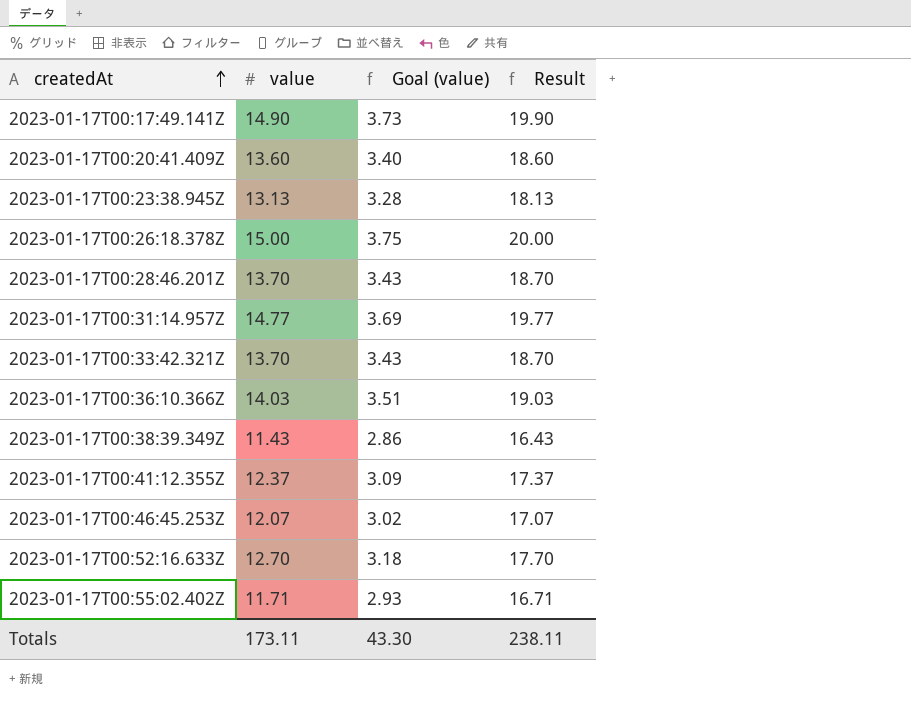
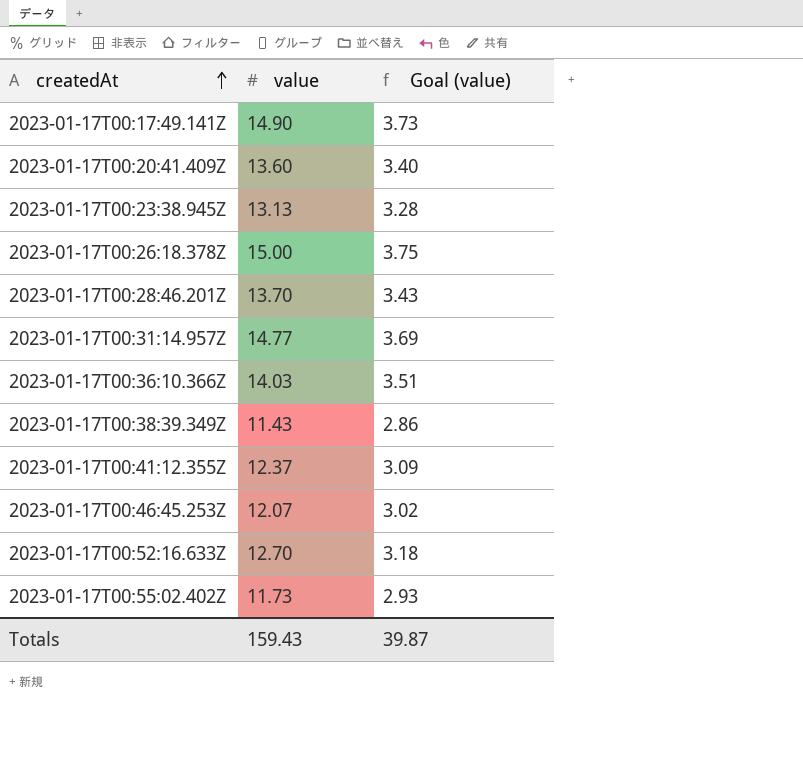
column Result | formula: [value] + 5 -> none
row 2023-01-17T00:33:42.321Z: 13.70 | 3.43 | 18.70 -> none
2023-01-17T00:55:02.402Z | value: 11.71 -> 11.73
Totals | value: 173.11 -> 159.43
Totals | Goal (value): 43.30 -> 39.87

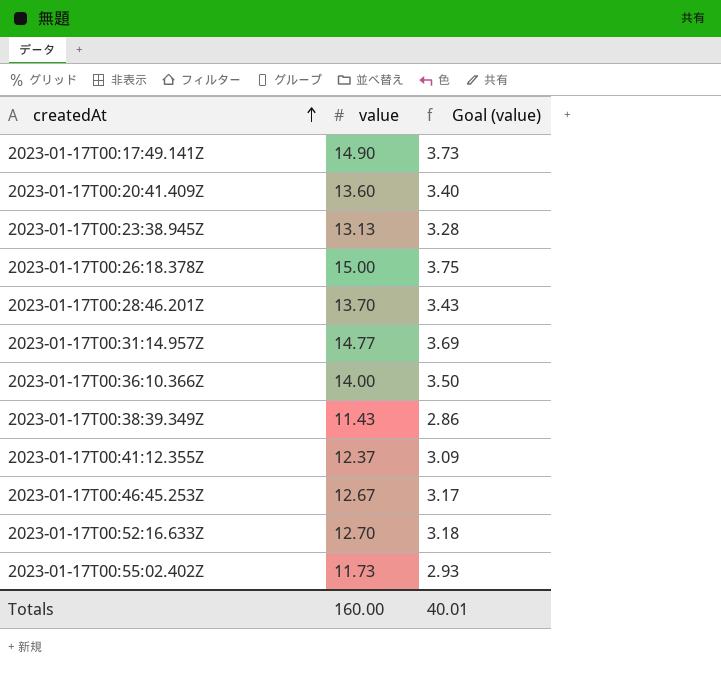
2023-01-17T00:36:10.366Z | value: 14.03 -> 14.00
2023-01-17T00:36:10.366Z | Goal (value): 3.51 -> 3.50
2023-01-17T00:46:45.253Z | value: 12.07 -> 12.67
2023-01-17T00:46:45.253Z | Goal (value): 3.02 -> 3.17
Totals | value: 159.43 -> 160.00
Totals | Goal (value): 39.87 -> 40.01

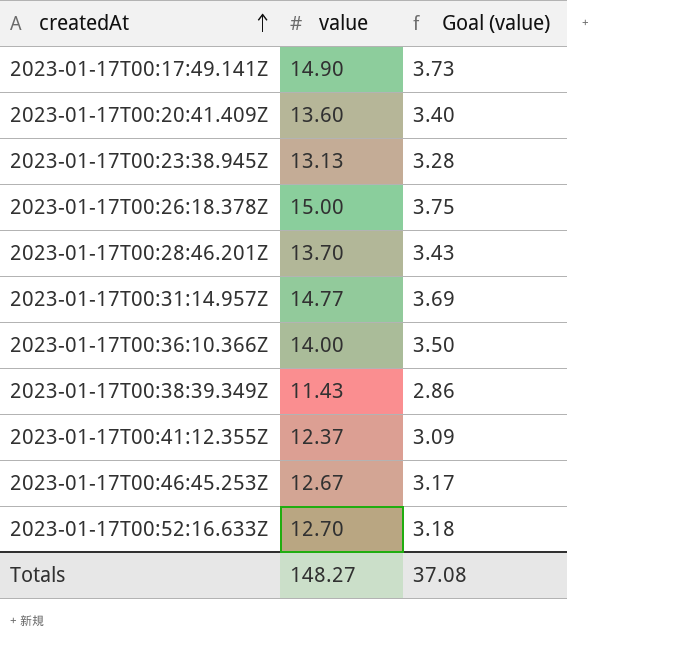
row 2023-01-17T00:55:02.402Z: 11.73 | 2.93 -> none
Totals | value: 160.00 -> 148.27
Totals | Goal (value): 40.01 -> 37.08

